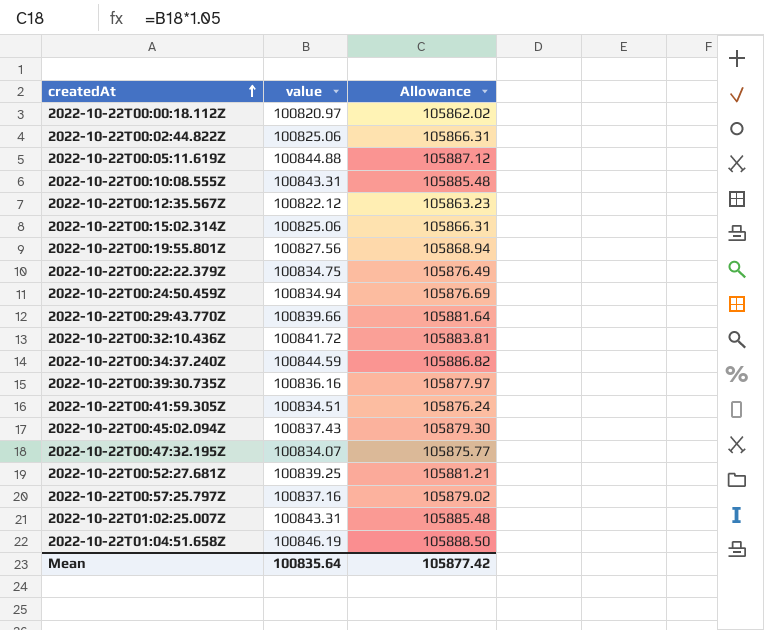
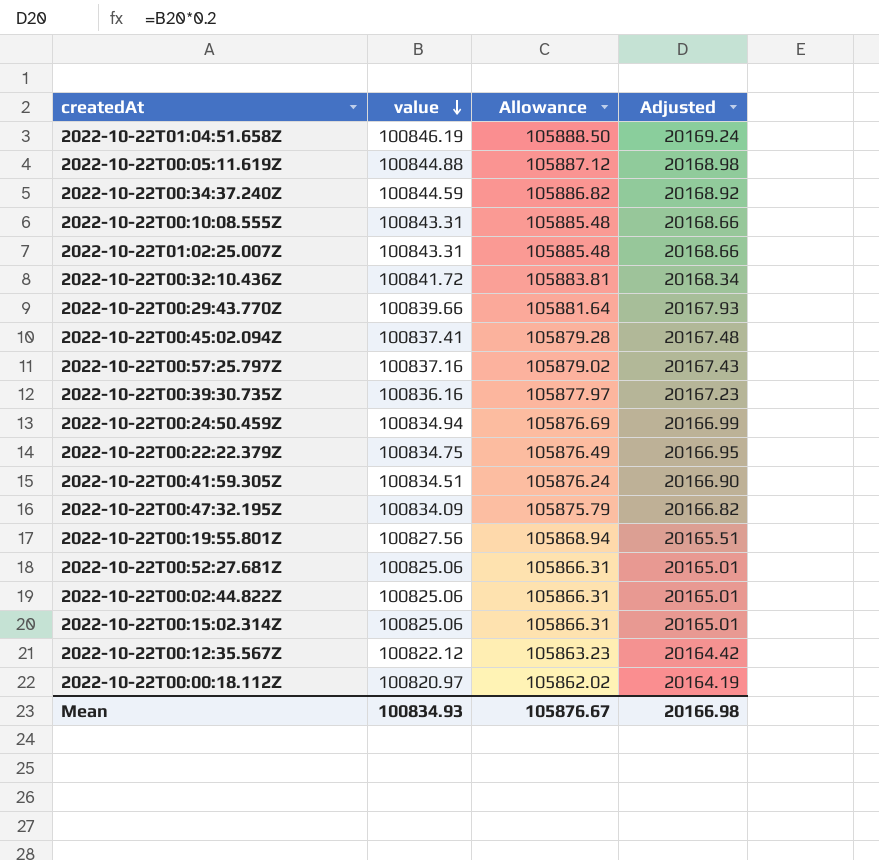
row order: createdAt ascending -> value descending
column Adjusted | formula: none -> [value] * 0.2
2022-10-22T00:45:02.094Z | value: 100837.43 -> 100837.41
2022-10-22T00:45:02.094Z | Allowance: 105879.30 -> 105879.28
2022-10-22T00:47:32.195Z | value: 100834.07 -> 100834.09
2022-10-22T00:47:32.195Z | Allowance: 105875.77 -> 105875.79
2022-10-22T00:52:27.681Z | value: 100839.25 -> 100825.06
2022-10-22T00:52:27.681Z | Allowance: 105881.21 -> 105866.31
Mean | value: 100835.64 -> 100834.93
Mean | Allowance: 105877.42 -> 105876.67

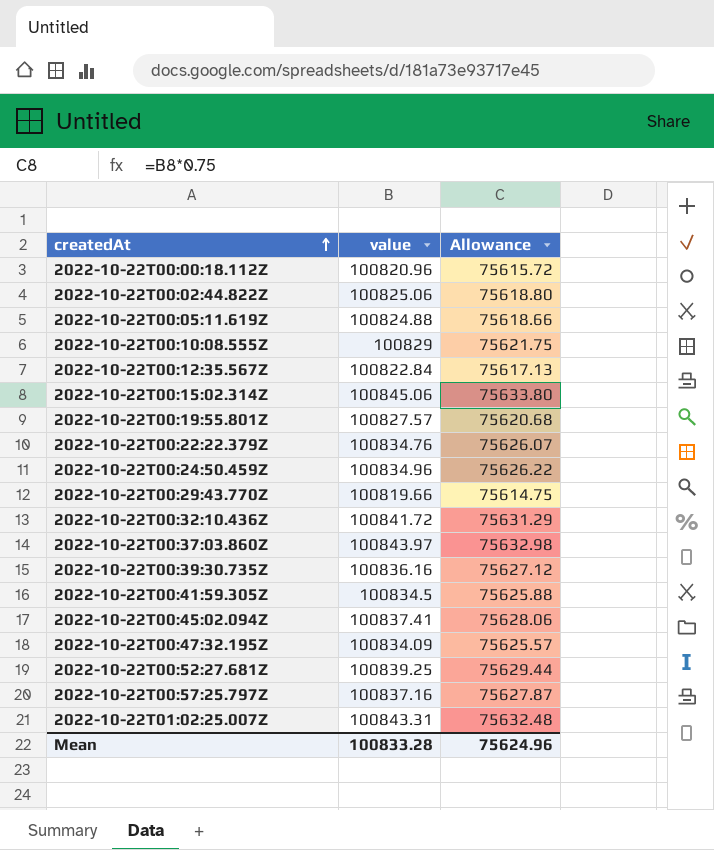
row order: value descending -> createdAt ascending
column Adjusted | formula: [value] * 0.2 -> none
column Allowance | formula: [value] * 1.05 -> [value] * 0.75
row 2022-10-22T01:04:51.658Z: 100846.19 | 105888.50 | 20169.24 -> none
row 2022-10-22T00:34:37.240Z: 100844.59 | 105886.82 | 20168.92 -> none
2022-10-22T00:00:18.112Z | value: 100820.97 -> 100820.96
2022-10-22T00:05:11.619Z | value: 100844.88 -> 100824.88
2022-10-22T00:10:08.555Z | value: 100843.31 -> 100829
2022-10-22T00:12:35.567Z | value: 100822.12 -> 100822.84
2022-10-22T00:15:02.314Z | value: 100825.06 -> 100845.06
2022-10-22T00:19:55.801Z | value: 100827.56 -> 100827.57
2022-10-22T00:22:22.379Z | value: 100834.75 -> 100834.76
2022-10-22T00:24:50.459Z | value: 100834.94 -> 100834.96
2022-10-22T00:29:43.770Z | value: 100839.66 -> 100819.66
row 2022-10-22T00:37:03.860Z: none -> 100843.97 | 75632.98
2022-10-22T00:41:59.305Z | value: 100834.51 -> 100834.5
2022-10-22T00:52:27.681Z | value: 100825.06 -> 100839.25
Mean | value: 100834.93 -> 100833.28
Mean | Allowance: 105876.67 -> 75624.96

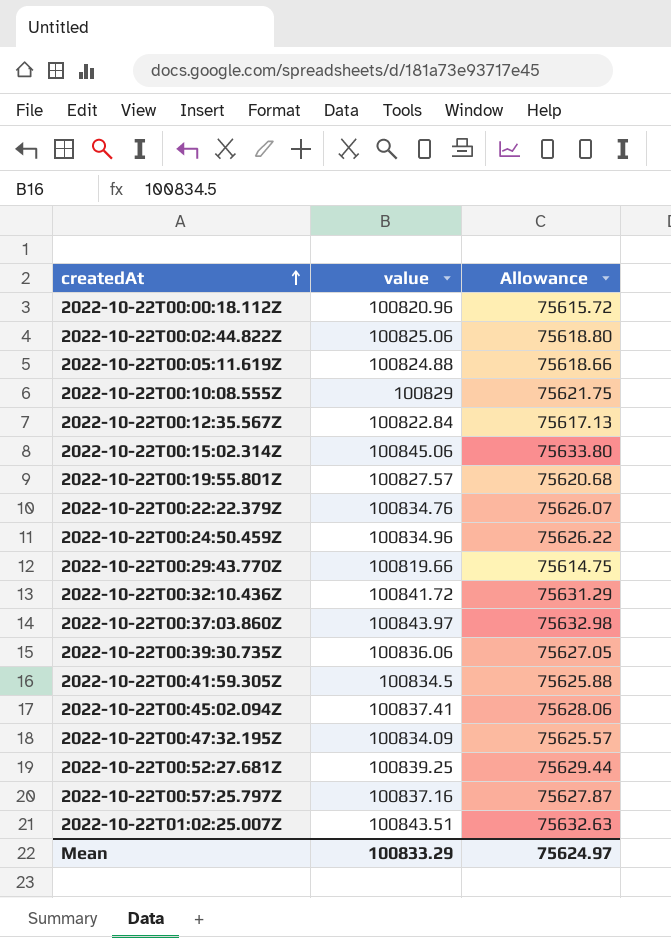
2022-10-22T00:39:30.735Z | value: 100836.16 -> 100836.06
2022-10-22T00:39:30.735Z | Allowance: 75627.12 -> 75627.05
2022-10-22T01:02:25.007Z | value: 100843.31 -> 100843.51
2022-10-22T01:02:25.007Z | Allowance: 75632.48 -> 75632.63
Mean | value: 100833.28 -> 100833.29
Mean | Allowance: 75624.96 -> 75624.97

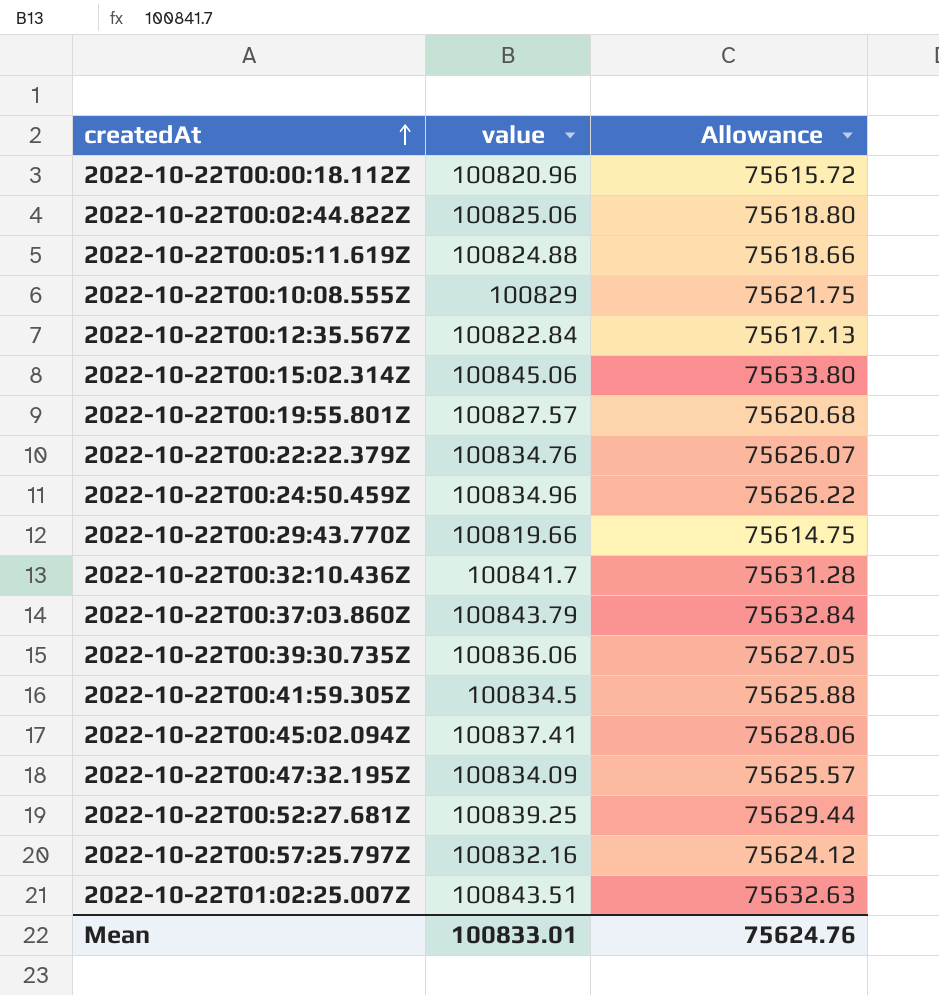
2022-10-22T00:32:10.436Z | value: 100841.72 -> 100841.7
2022-10-22T00:32:10.436Z | Allowance: 75631.29 -> 75631.28
2022-10-22T00:37:03.860Z | value: 100843.97 -> 100843.79
2022-10-22T00:37:03.860Z | Allowance: 75632.98 -> 75632.84
2022-10-22T00:57:25.797Z | value: 100837.16 -> 100832.16
2022-10-22T00:57:25.797Z | Allowance: 75627.87 -> 75624.12
Mean | value: 100833.29 -> 100833.01
Mean | Allowance: 75624.97 -> 75624.76

